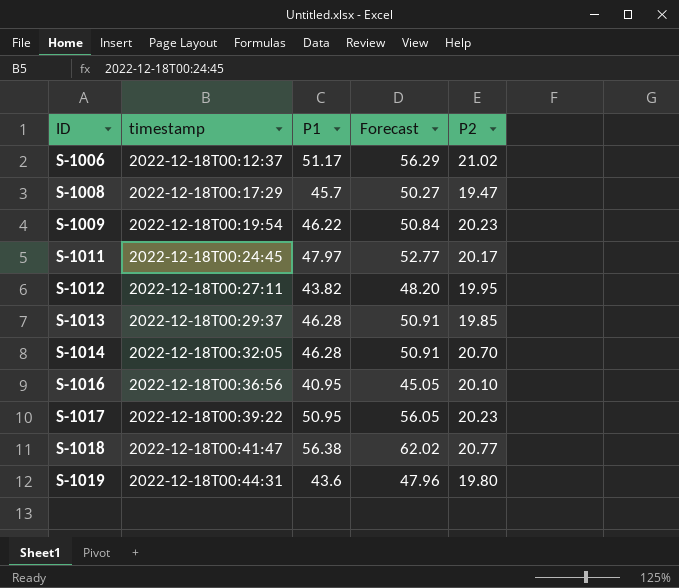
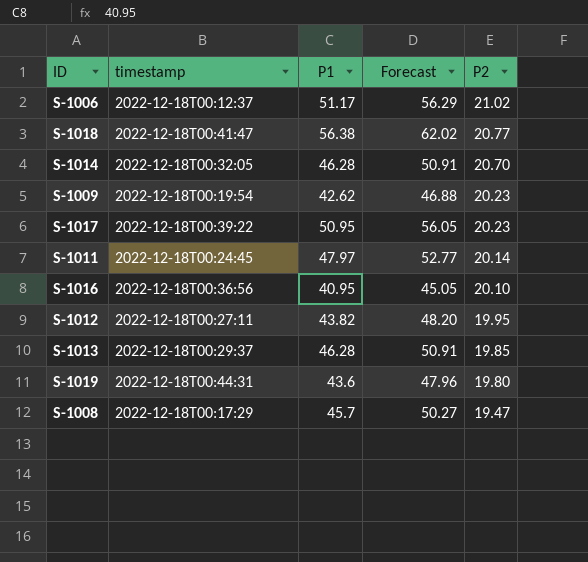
row order: ID ascending -> P2 descending
S-1009 | P1: 46.22 -> 42.62
S-1009 | Forecast: 50.84 -> 46.88
S-1011 | P2: 20.17 -> 20.14

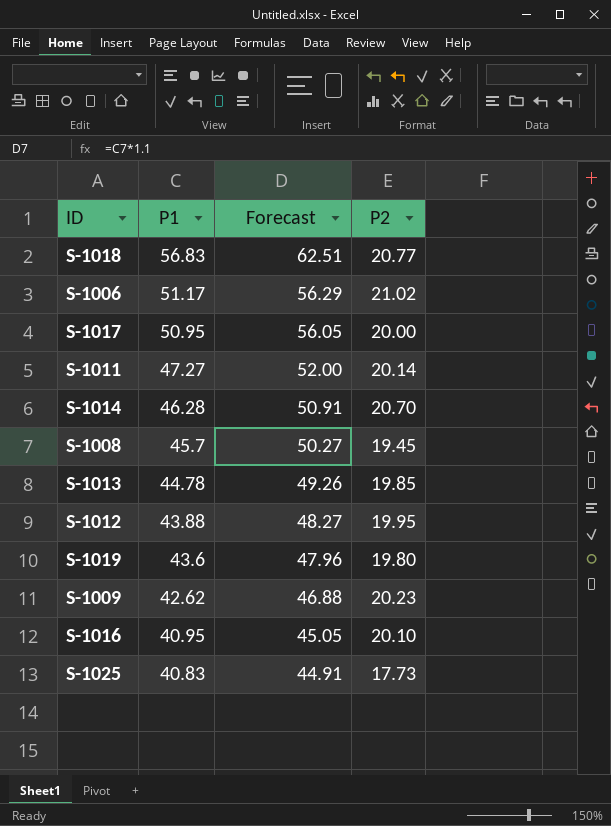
row order: P2 descending -> P1 descending
column timestamp | position: 2 -> none
S-1018 | P1: 56.38 -> 56.83
S-1018 | Forecast: 62.02 -> 62.51
S-1017 | P2: 20.23 -> 20.00
S-1011 | P1: 47.97 -> 47.27
S-1011 | Forecast: 52.77 -> 52.00
S-1008 | P2: 19.47 -> 19.45
S-1013 | P1: 46.28 -> 44.78
S-1013 | Forecast: 50.91 -> 49.26
S-1012 | P1: 43.82 -> 43.88
S-1012 | Forecast: 48.20 -> 48.27
row S-1025: none -> 40.83 | 44.91 | 17.73

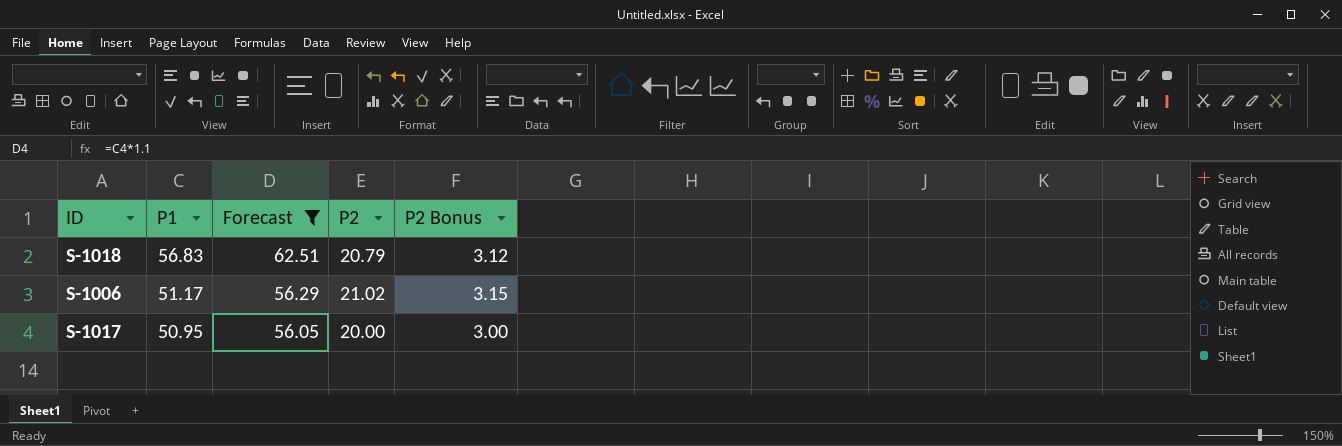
filter: none -> Forecast >= 56.05
column P2 Bonus | formula: none -> [P2] * 0.15
S-1018 | P2: 20.77 -> 20.79

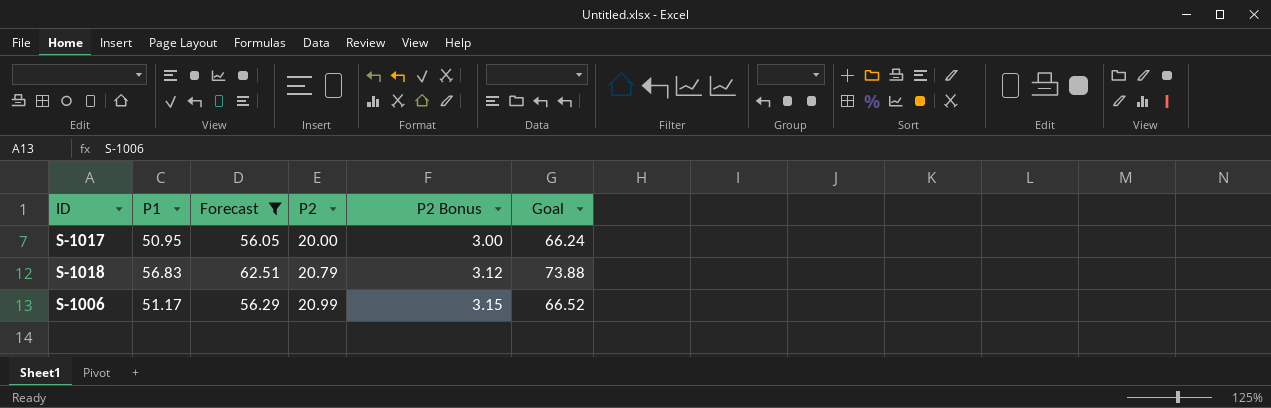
row order: P1 descending -> P2 ascending
column Goal | formula: none -> [P1] * 1.3
S-1006 | P2: 21.02 -> 20.99

